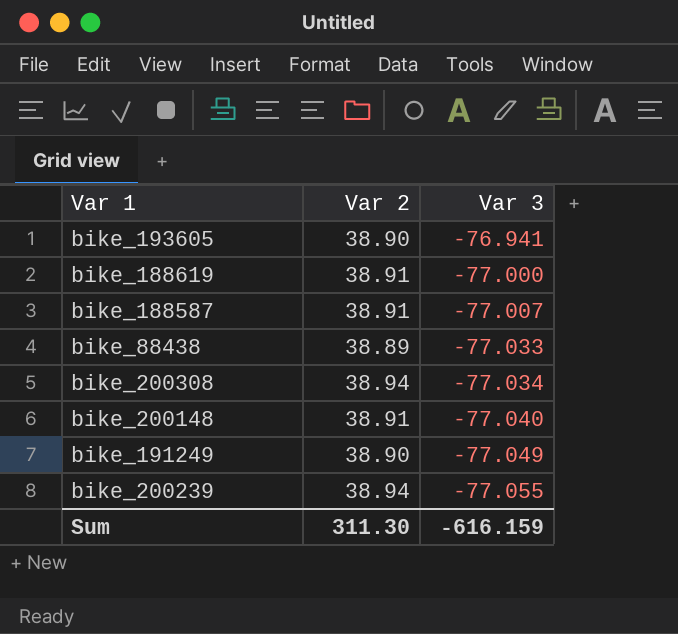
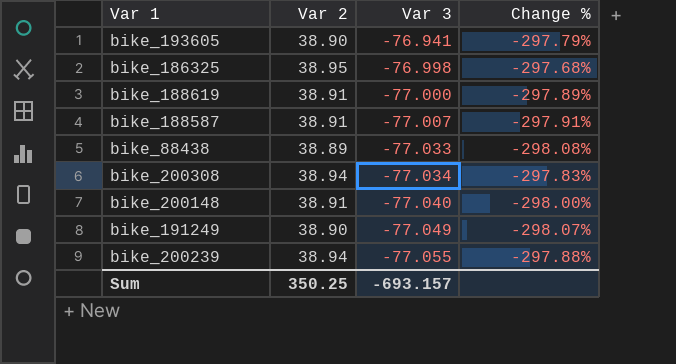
column Change % | formula: none -> ([Var 3] - [Var 2]) / [Var 2]
row bike_186325: none -> 38.95 | -76.998 | -297.68%
Sum | Var 2: 311.30 -> 350.25
Sum | Var 3: -616.159 -> -693.157

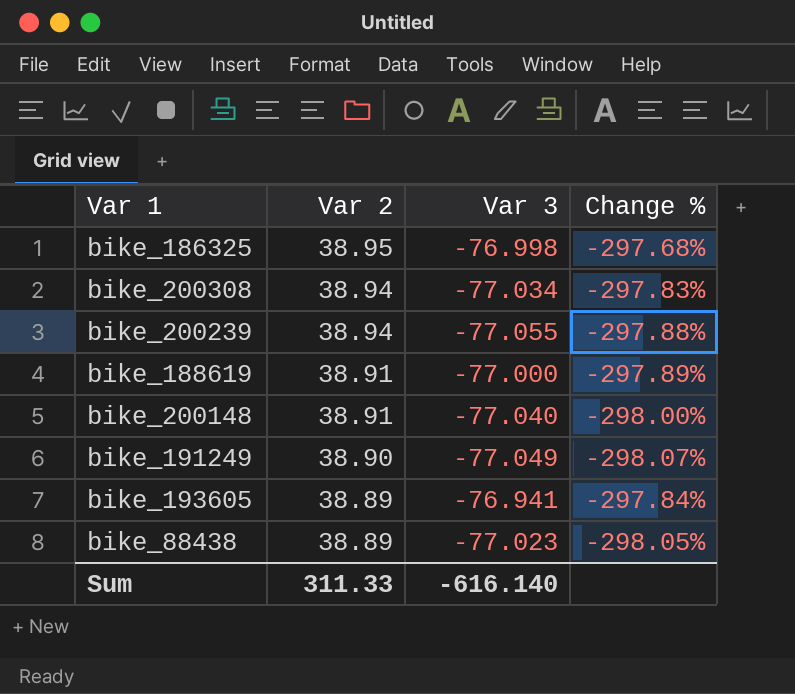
row order: Var 3 descending -> Var 2 descending
row bike_188587: 38.91 | -77.007 | -297.91% -> none
bike_193605 | Var 2: 38.90 -> 38.89
bike_193605 | Change %: -297.79% -> -297.84%
bike_88438 | Var 3: -77.033 -> -77.023
bike_88438 | Change %: -298.08% -> -298.05%
Sum | Var 2: 350.25 -> 311.33
Sum | Var 3: -693.157 -> -616.140

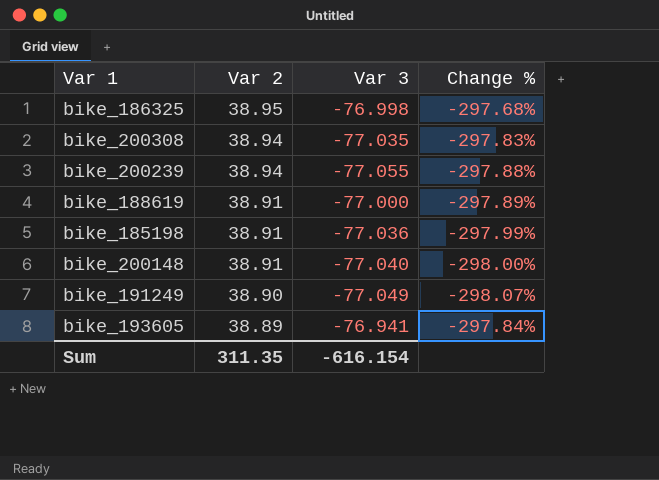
row bike_88438: 38.89 | -77.023 | -298.05% -> none
bike_200308 | Var 3: -77.034 -> -77.035
row bike_185198: none -> 38.91 | -77.036 | -297.99%
Sum | Var 2: 311.33 -> 311.35
Sum | Var 3: -616.140 -> -616.154

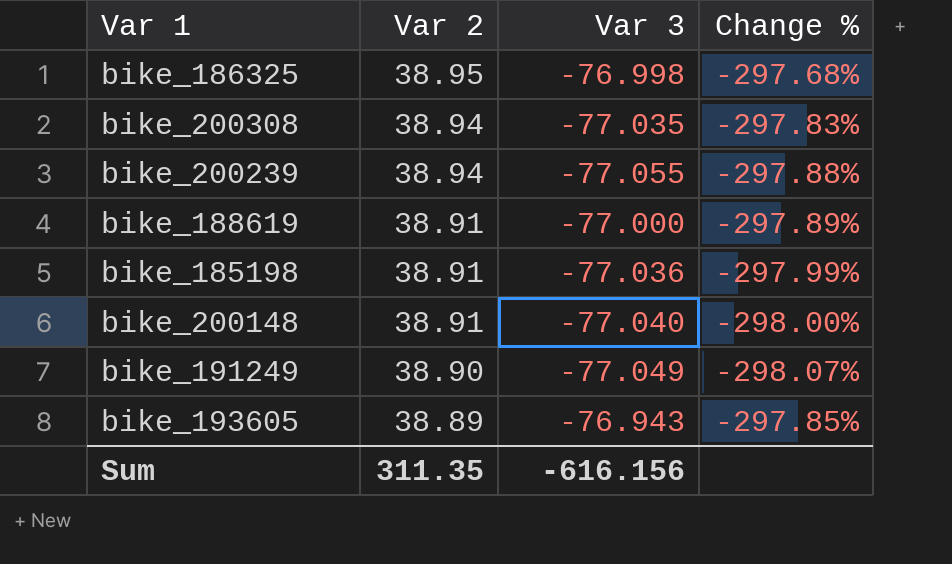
bike_193605 | Var 3: -76.941 -> -76.943
bike_193605 | Change %: -297.84% -> -297.85%
Sum | Var 3: -616.154 -> -616.156

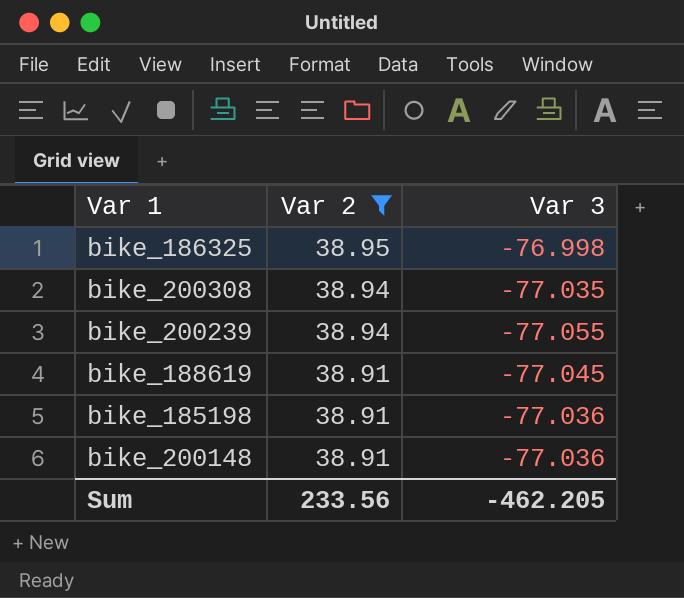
filter: none -> Var 2 >= 38.91
column Change % | formula: ([Var 3] - [Var 2]) / [Var 2] -> none
bike_188619 | Var 3: -77.000 -> -77.045
bike_200148 | Var 3: -77.040 -> -77.036
Sum | Var 2: 311.35 -> 233.56
Sum | Var 3: -616.156 -> -462.205

